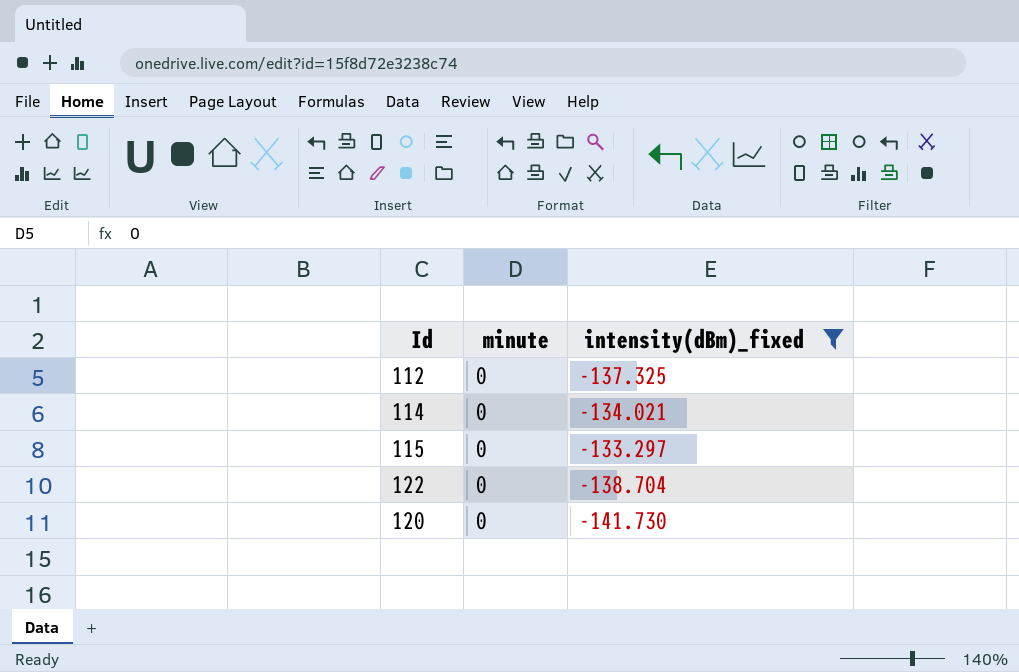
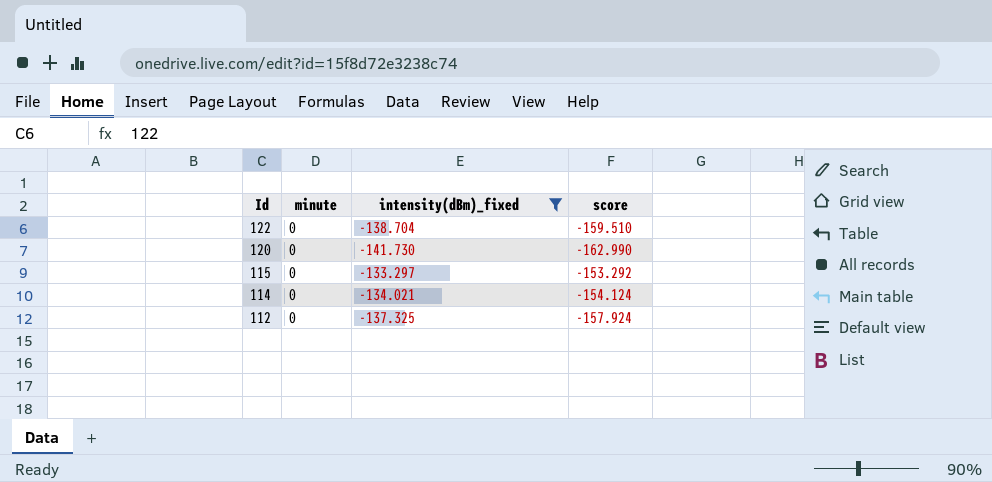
row order: none -> Id descending
column score | formula: none -> [intensity(dBm)_fixed] * 1.15

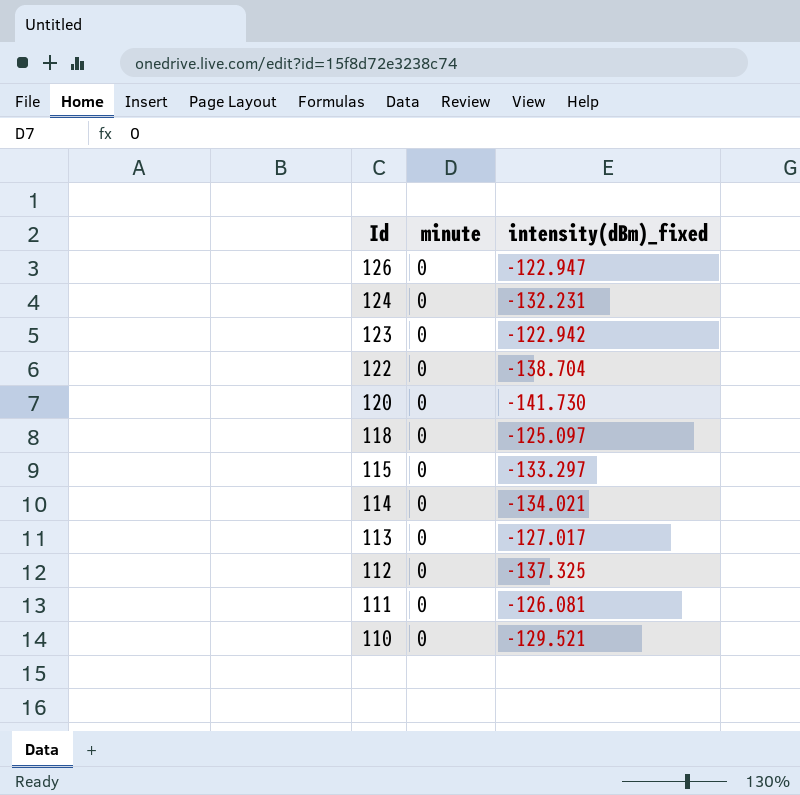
filter: intensity(dBm)_fixed <= -133.297 -> none
column score | formula: [intensity(dBm)_fixed] * 1.15 -> none

